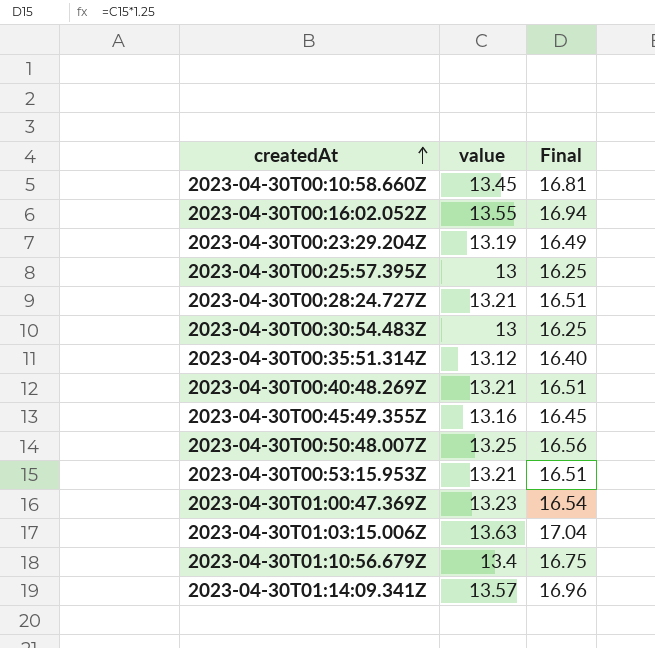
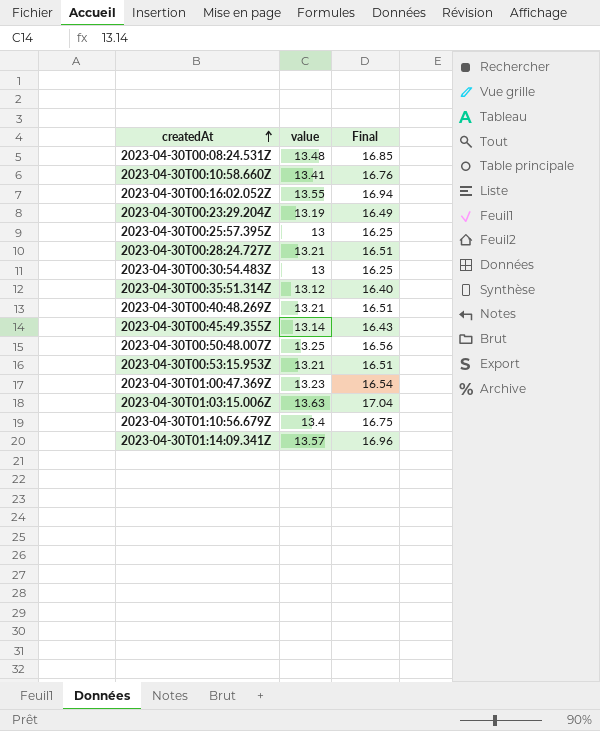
row 2023-04-30T00:08:24.531Z: none -> 13.48 | 16.85
2023-04-30T00:10:58.660Z | value: 13.45 -> 13.41
2023-04-30T00:10:58.660Z | Final: 16.81 -> 16.76
2023-04-30T00:45:49.355Z | value: 13.16 -> 13.14
2023-04-30T00:45:49.355Z | Final: 16.45 -> 16.43

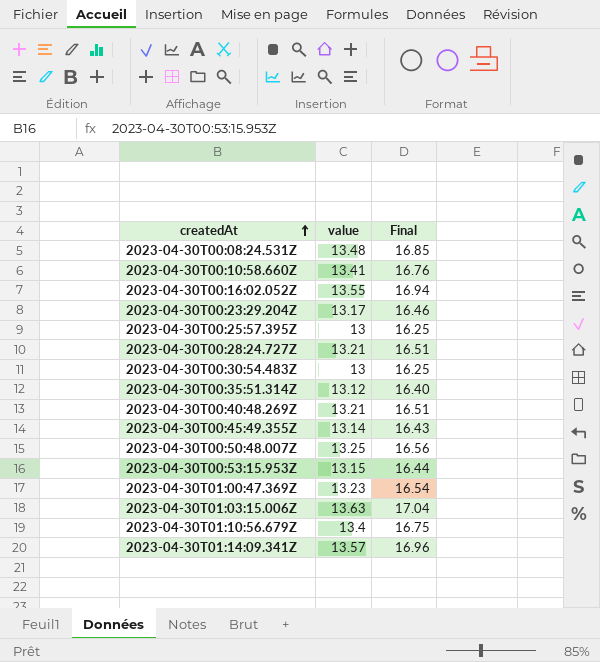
2023-04-30T00:23:29.204Z | value: 13.19 -> 13.17
2023-04-30T00:23:29.204Z | Final: 16.49 -> 16.46
2023-04-30T00:53:15.953Z | value: 13.21 -> 13.15
2023-04-30T00:53:15.953Z | Final: 16.51 -> 16.44

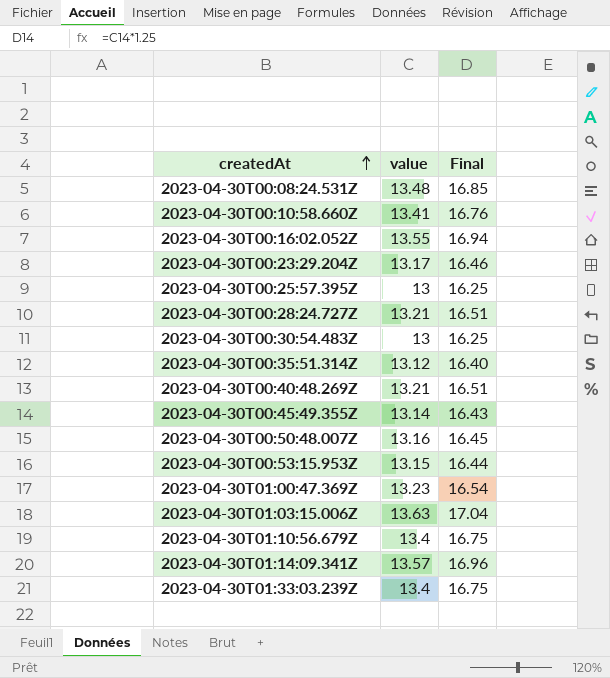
2023-04-30T00:50:48.007Z | value: 13.25 -> 13.16
2023-04-30T00:50:48.007Z | Final: 16.56 -> 16.45
row 2023-04-30T01:33:03.239Z: none -> 13.4 | 16.75

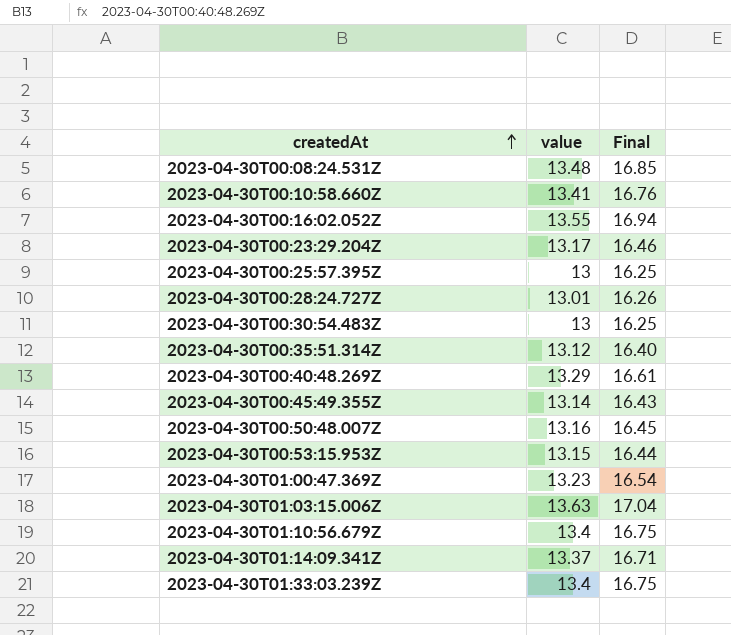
2023-04-30T00:28:24.727Z | value: 13.21 -> 13.01
2023-04-30T00:28:24.727Z | Final: 16.51 -> 16.26
2023-04-30T00:40:48.269Z | value: 13.21 -> 13.29
2023-04-30T00:40:48.269Z | Final: 16.51 -> 16.61
2023-04-30T01:14:09.341Z | value: 13.57 -> 13.37
2023-04-30T01:14:09.341Z | Final: 16.96 -> 16.71

